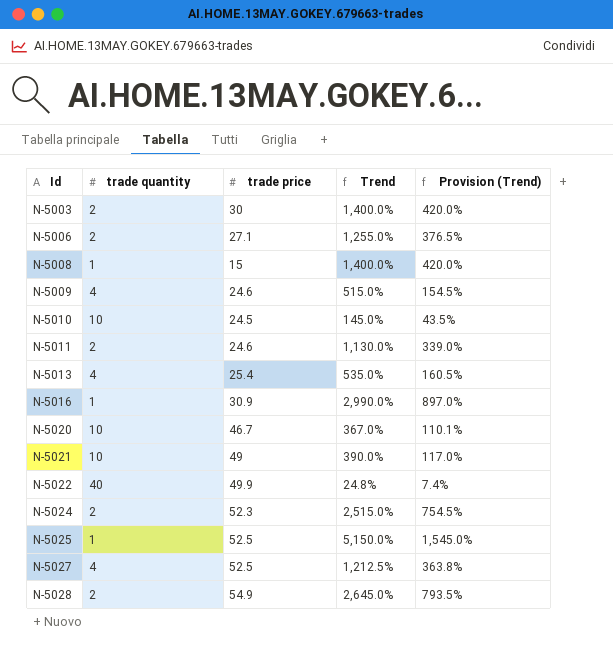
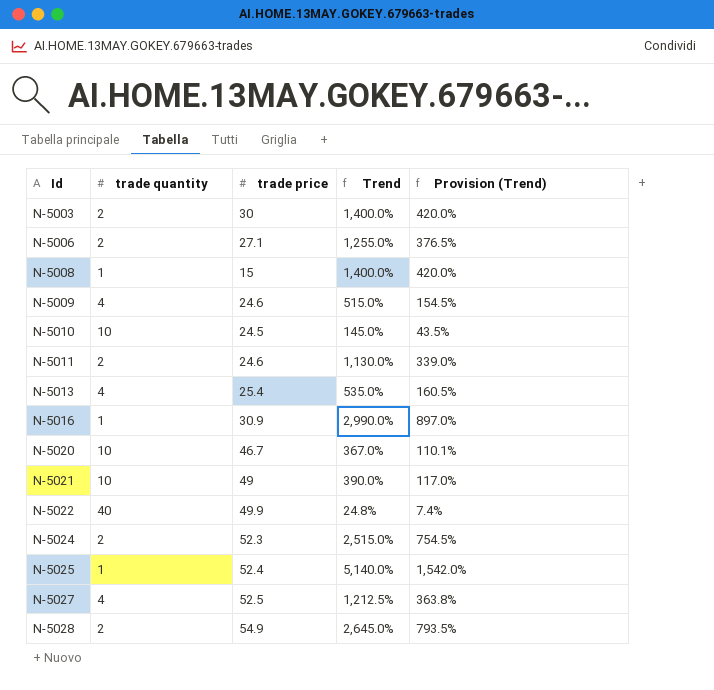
N-5025 | trade price: 52.5 -> 52.4
N-5025 | Trend: 5,150.0% -> 5,140.0%
N-5025 | Provision (Trend): 1,545.0% -> 1,542.0%

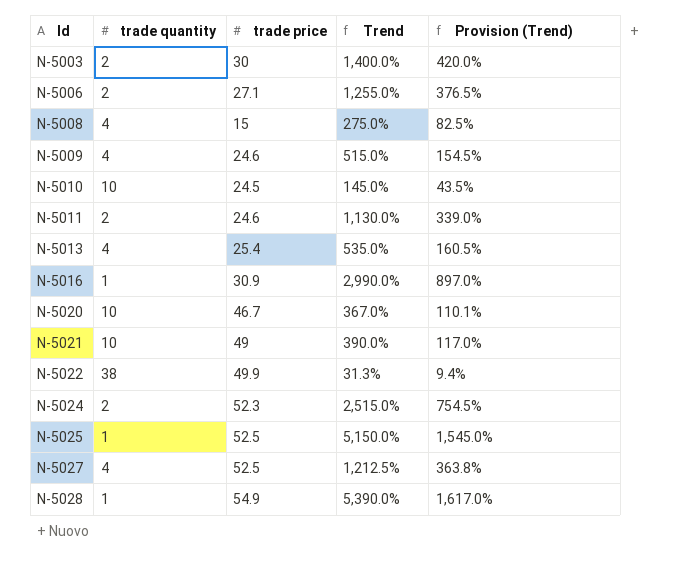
N-5008 | trade quantity: 1 -> 4
N-5008 | Trend: 1,400.0% -> 275.0%
N-5008 | Provision (Trend): 420.0% -> 82.5%
N-5022 | trade quantity: 40 -> 38
N-5022 | Trend: 24.8% -> 31.3%
N-5022 | Provision (Trend): 7.4% -> 9.4%
N-5025 | trade price: 52.4 -> 52.5
N-5025 | Trend: 5,140.0% -> 5,150.0%
N-5025 | Provision (Trend): 1,542.0% -> 1,545.0%
N-5028 | trade quantity: 2 -> 1
N-5028 | Trend: 2,645.0% -> 5,390.0%
N-5028 | Provision (Trend): 793.5% -> 1,617.0%

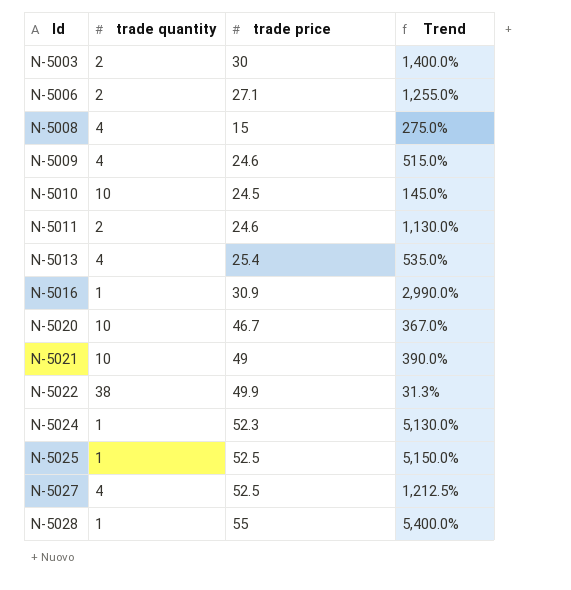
column Provision (Trend) | formula: [Trend] * 0.3 -> none
N-5024 | trade quantity: 2 -> 1
N-5024 | Trend: 2,515.0% -> 5,130.0%
N-5028 | trade price: 54.9 -> 55
N-5028 | Trend: 5,390.0% -> 5,400.0%

